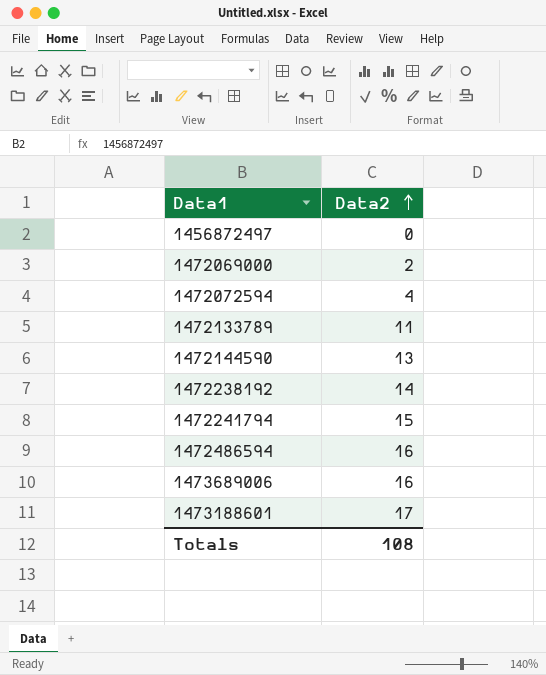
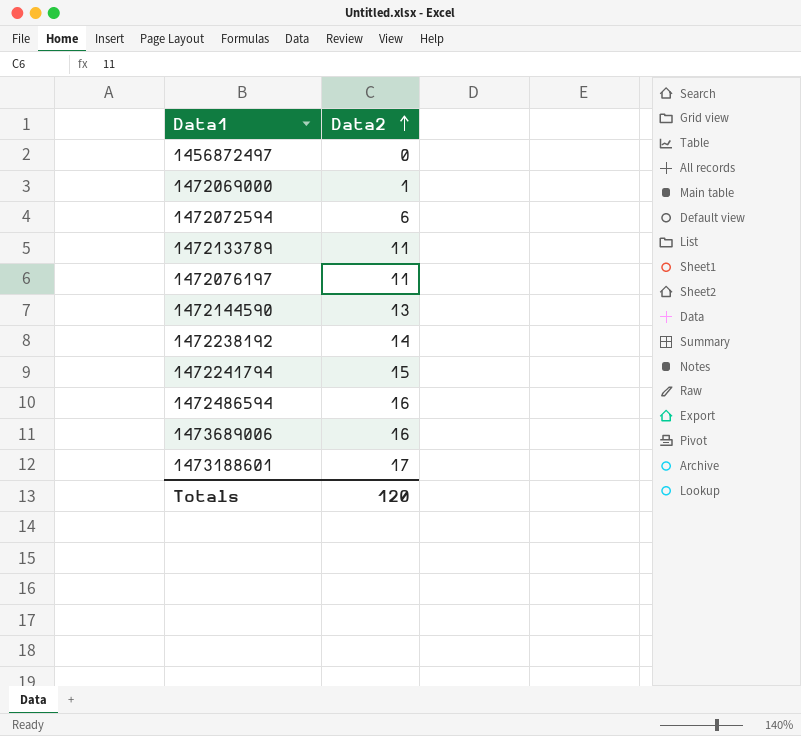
1472069000 | Data2: 2 -> 1
1472072594 | Data2: 4 -> 6
row 1472076197: none -> 11
Totals | Data2: 108 -> 120

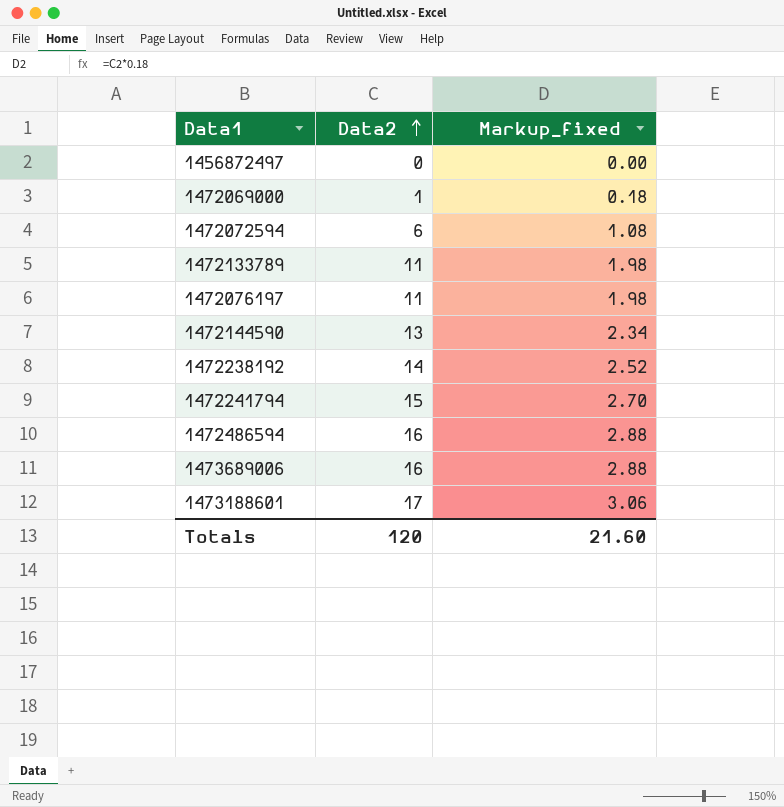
column Markup_fixed | formula: none -> [Data2] * 0.18

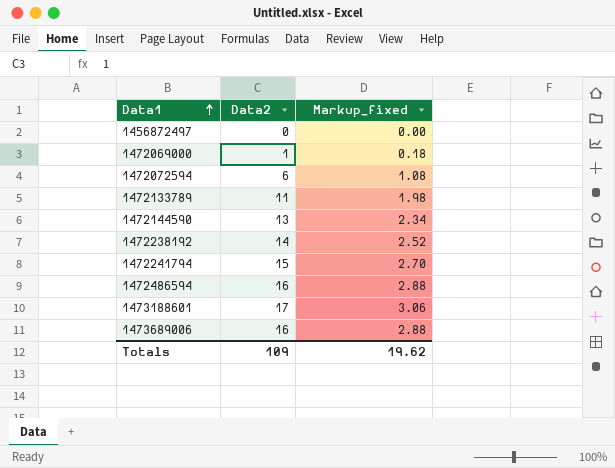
row order: Data2 ascending -> Data1 ascending
row 1472076197: 11 | 1.98 -> none
Totals | Data2: 120 -> 109
Totals | Markup_fixed: 21.60 -> 19.62

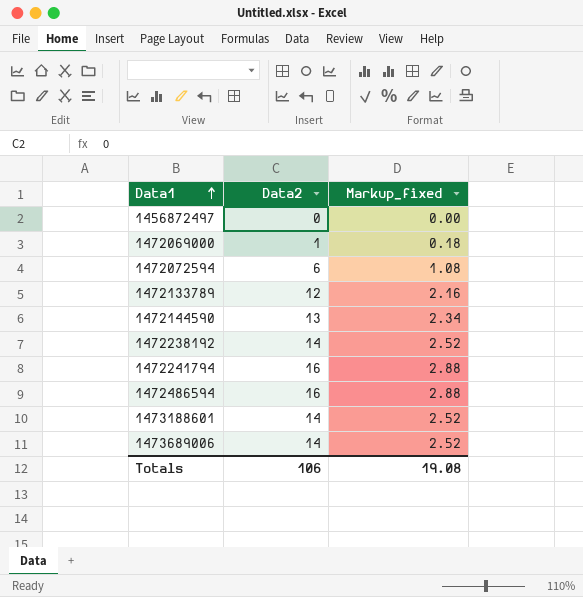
1472133789 | Data2: 11 -> 12
1472133789 | Markup_fixed: 1.98 -> 2.16
1472241794 | Data2: 15 -> 16
1472241794 | Markup_fixed: 2.70 -> 2.88
1473188601 | Data2: 17 -> 14
1473188601 | Markup_fixed: 3.06 -> 2.52
1473689006 | Data2: 16 -> 14
1473689006 | Markup_fixed: 2.88 -> 2.52
Totals | Data2: 109 -> 106
Totals | Markup_fixed: 19.62 -> 19.08

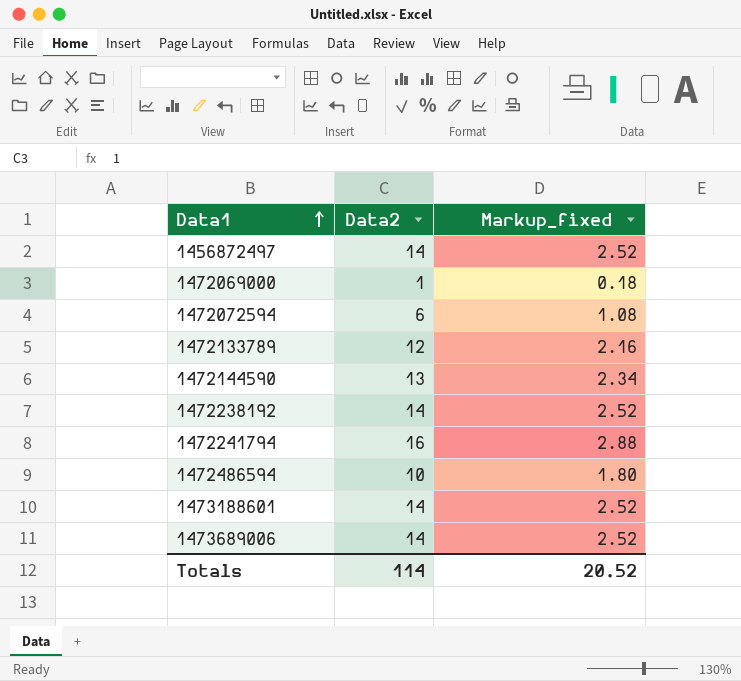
1456872497 | Data2: 0 -> 14
1456872497 | Markup_fixed: 0.00 -> 2.52
1472486594 | Data2: 16 -> 10
1472486594 | Markup_fixed: 2.88 -> 1.80
Totals | Data2: 106 -> 114
Totals | Markup_fixed: 19.08 -> 20.52

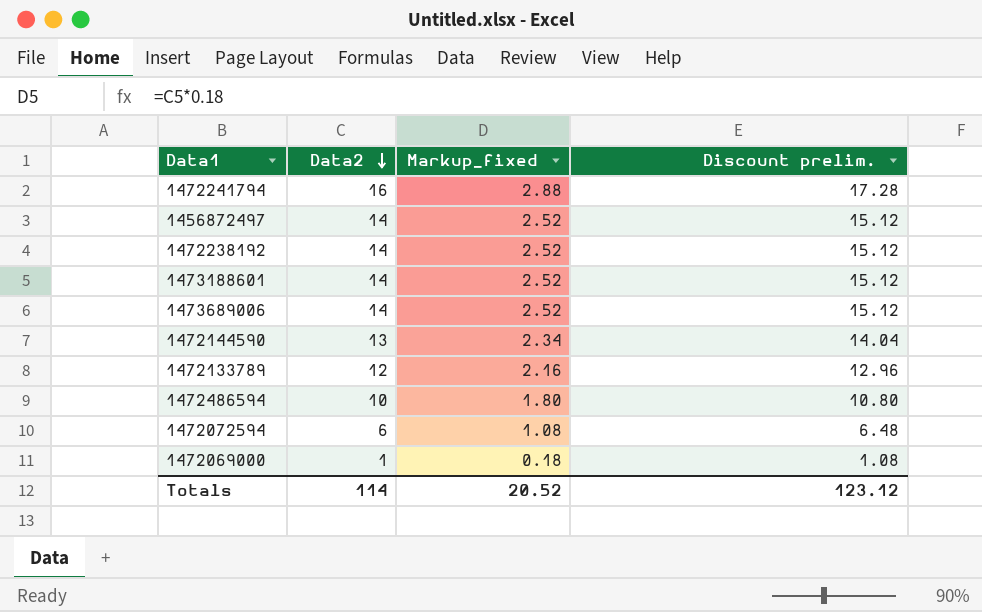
row order: Data1 ascending -> Data2 descending
column Discount prelim. | formula: none -> [Data2] * 1.08

